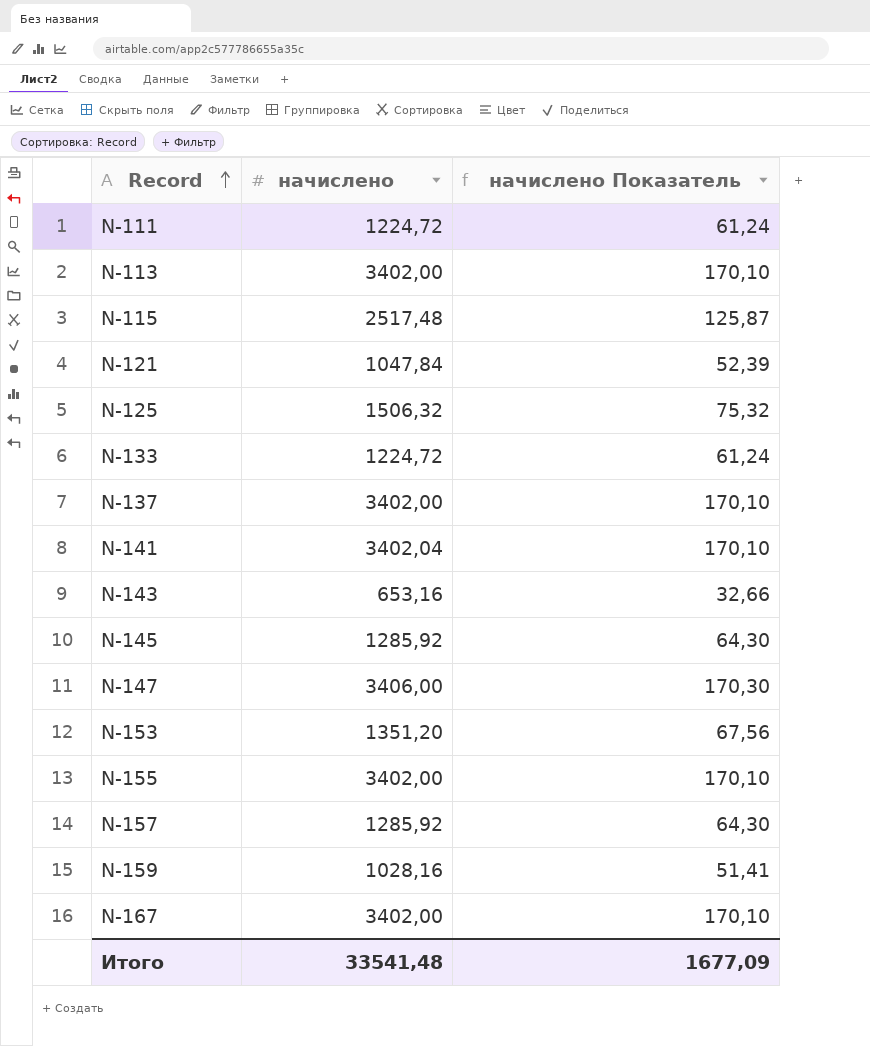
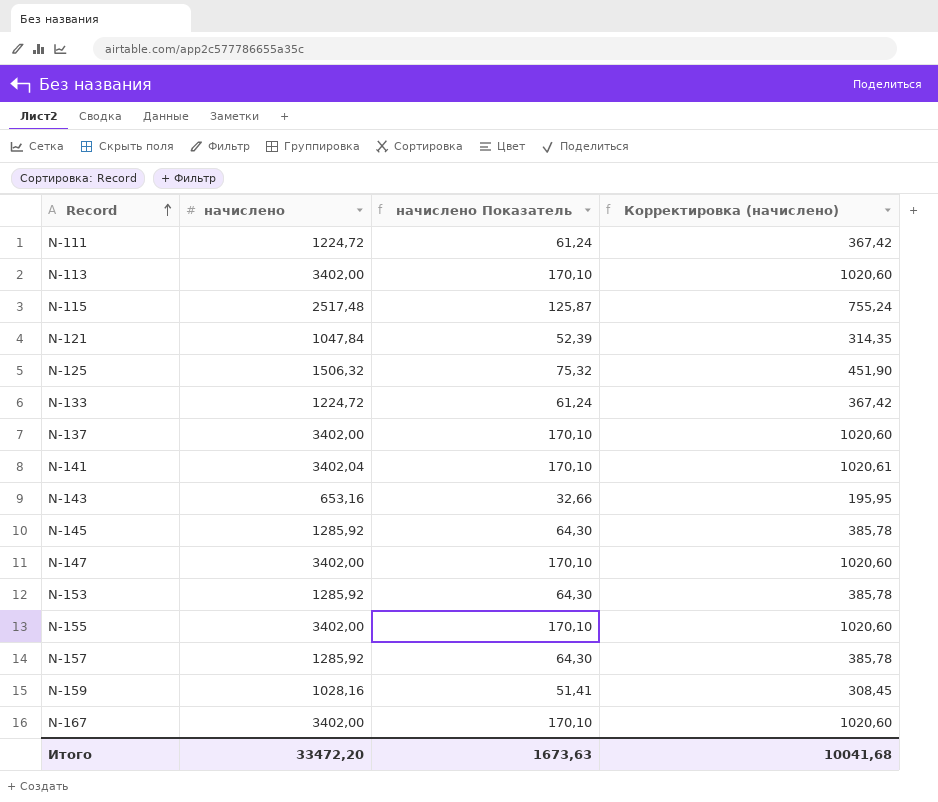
column Корректировка (начислено) | formula: none -> [начислено] * 0,3
N-147 | начислено: 3406,00 -> 3402,00
N-147 | начислено Показатель: 170,30 -> 170,10
N-153 | начислено: 1351,20 -> 1285,92
N-153 | начислено Показатель: 67,56 -> 64,30
Итого | начислено: 33541,48 -> 33472,20
Итого | начислено Показатель: 1677,09 -> 1673,63

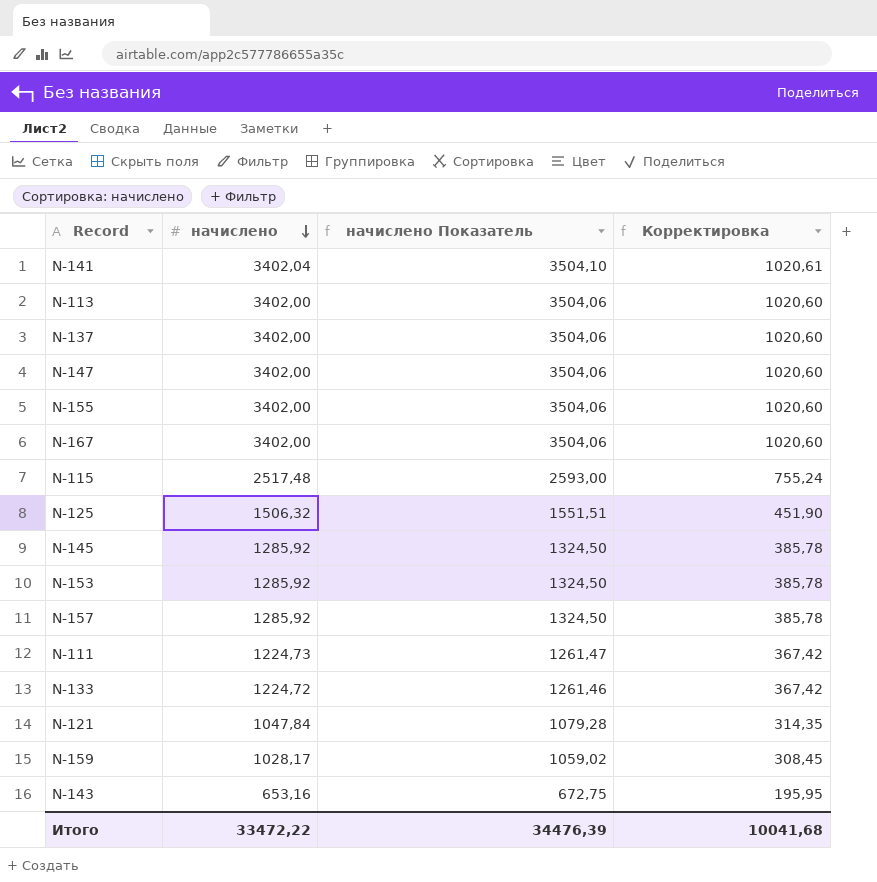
row order: Record ascending -> начислено descending
column начислено Показатель | formula: [начислено] * 0,05 -> [начислено] * 1,03
column name: Корректировка (начислено) -> Корректировка
N-111 | начислено: 1224,72 -> 1224,73
N-159 | начислено: 1028,16 -> 1028,17
Итого | начислено: 33472,20 -> 33472,22
Итого | начислено Показатель: 1673,63 -> 34476,39

